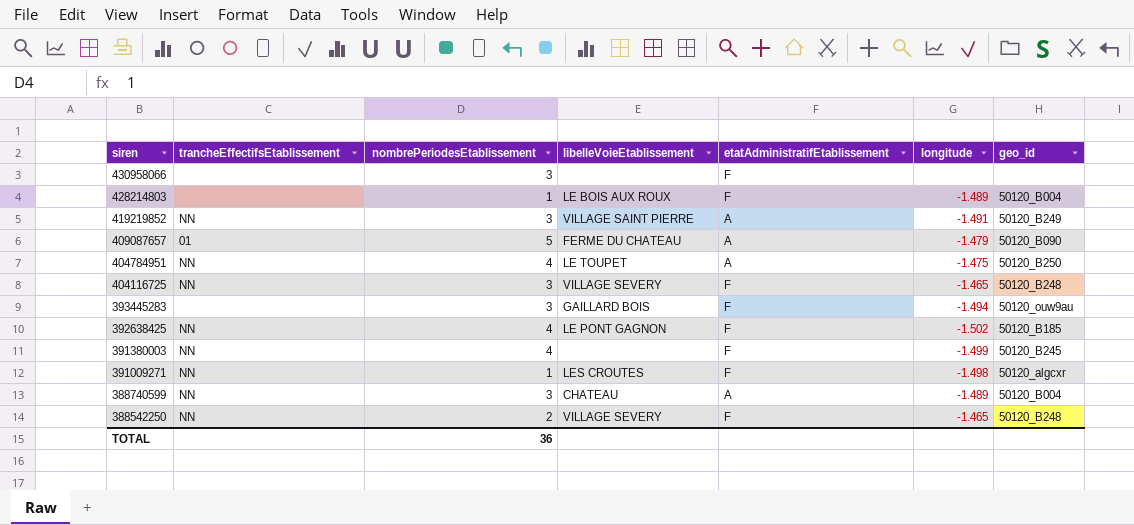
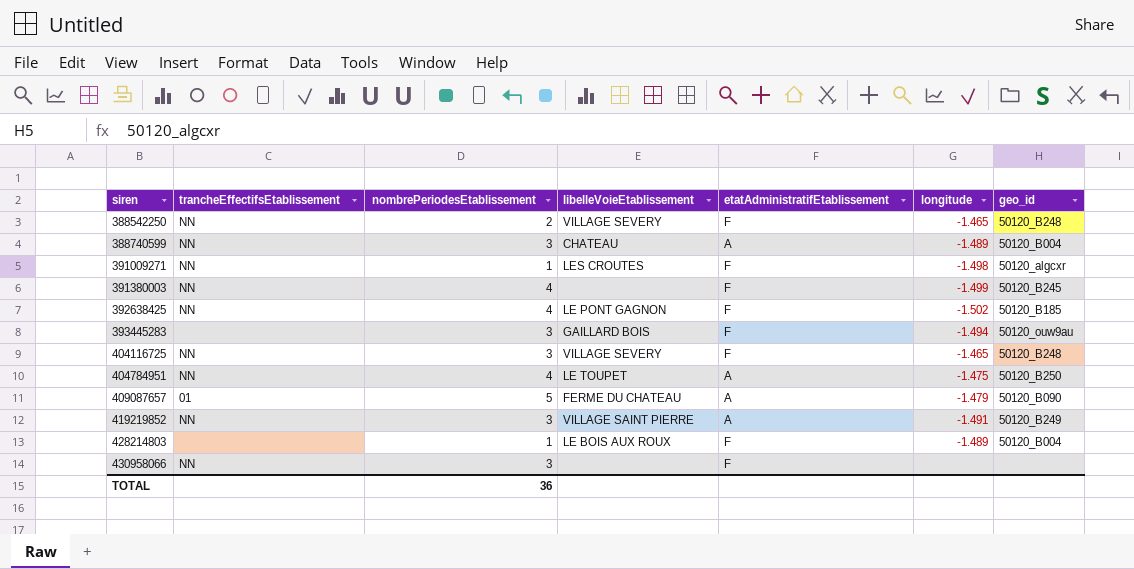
row order: siren descending -> siren ascending
430958066 | trancheEffectifsEtablissement: none -> NN

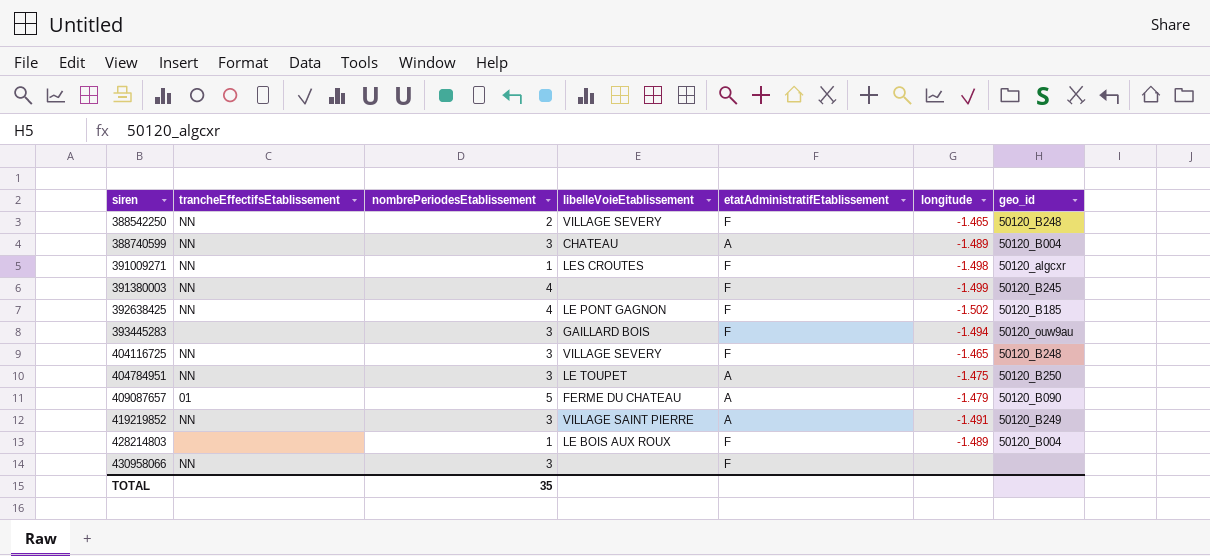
404784951 | nombrePeriodesEtablissement: 4 -> 3
TOTAL | nombrePeriodesEtablissement: 36 -> 35

